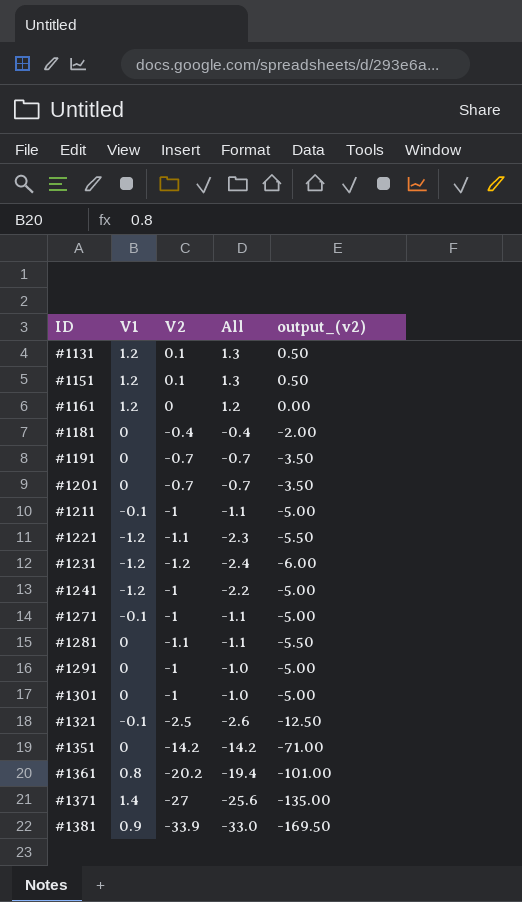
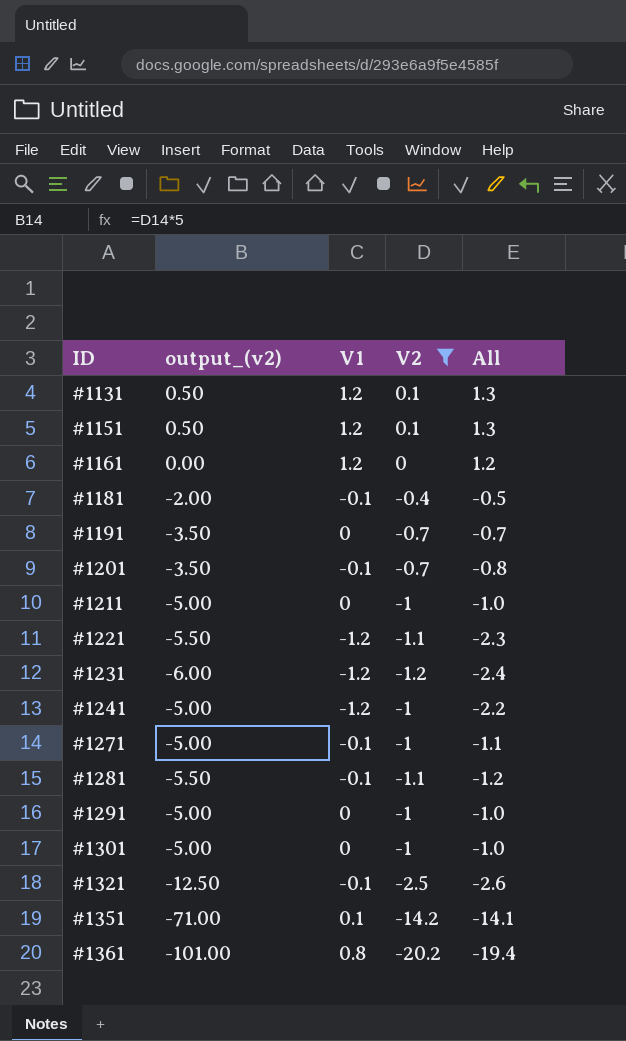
filter: none -> V2 >= -20.2
column output_(v2) | position: 5 -> 2
#1181 | V1: 0 -> -0.1
#1181 | All: -0.4 -> -0.5
#1201 | V1: 0 -> -0.1
#1201 | All: -0.7 -> -0.8
#1211 | V1: -0.1 -> 0
#1211 | All: -1.1 -> -1.0
#1281 | V1: 0 -> -0.1
#1281 | All: -1.1 -> -1.2
#1351 | V1: 0 -> 0.1
#1351 | All: -14.2 -> -14.1

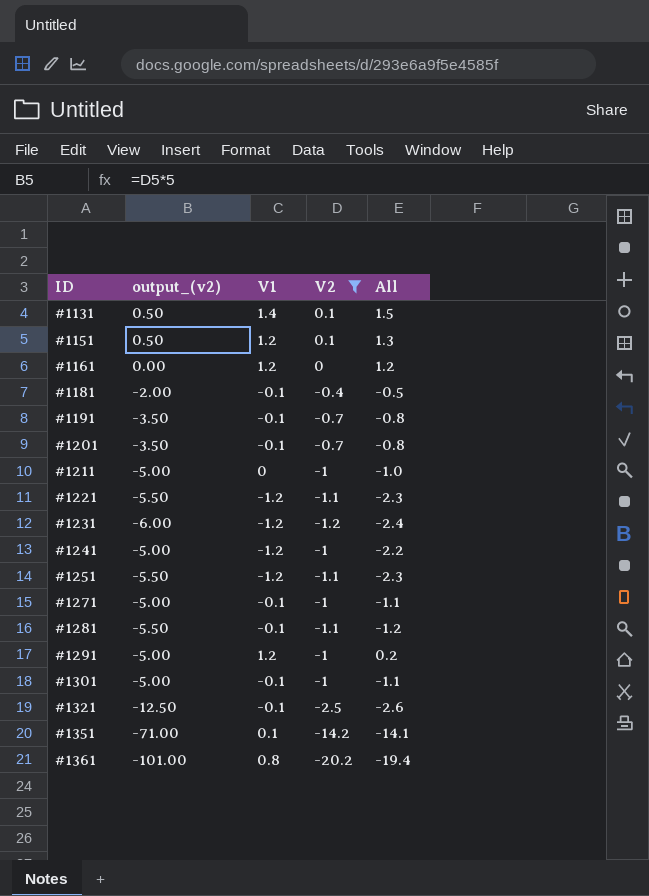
#1131 | V1: 1.2 -> 1.4
#1131 | All: 1.3 -> 1.5
#1191 | V1: 0 -> -0.1
#1191 | All: -0.7 -> -0.8
row #1251: none -> -5.50 | -1.2 | -1.1 | -2.3
#1291 | V1: 0 -> 1.2
#1291 | All: -1.0 -> 0.2
#1301 | V1: 0 -> -0.1
#1301 | All: -1.0 -> -1.1

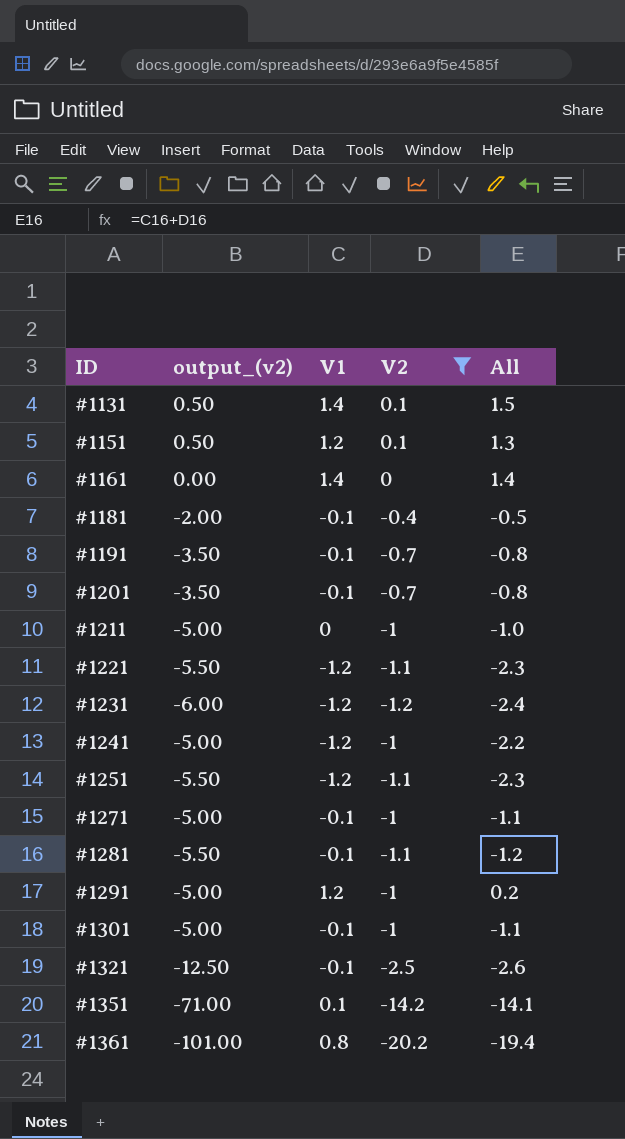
#1161 | V1: 1.2 -> 1.4
#1161 | All: 1.2 -> 1.4

